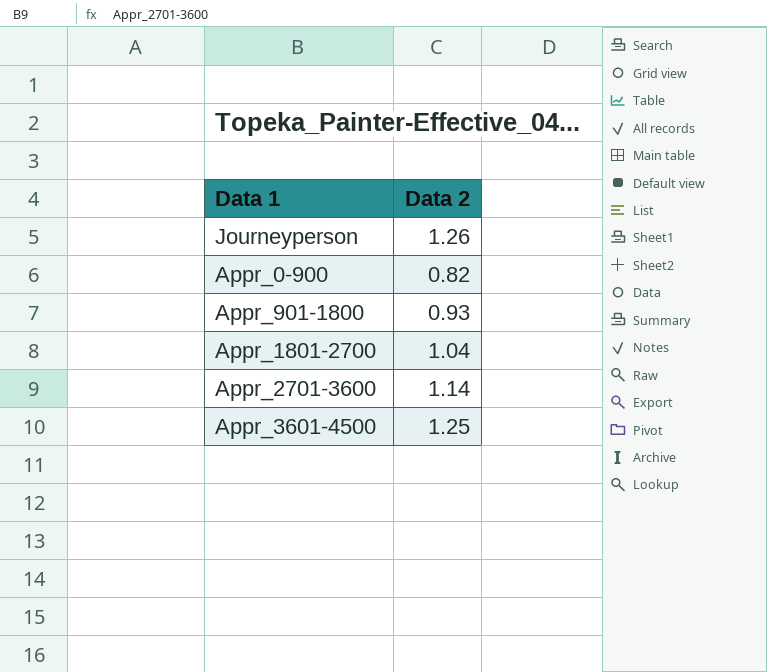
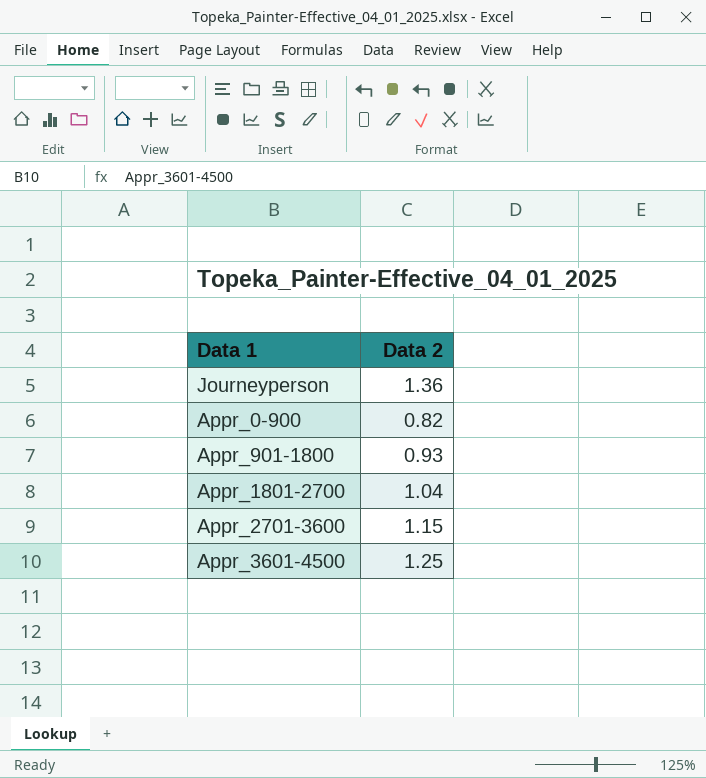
Journeyperson | Data 2: 1.26 -> 1.36
Appr_2701-3600 | Data 2: 1.14 -> 1.15

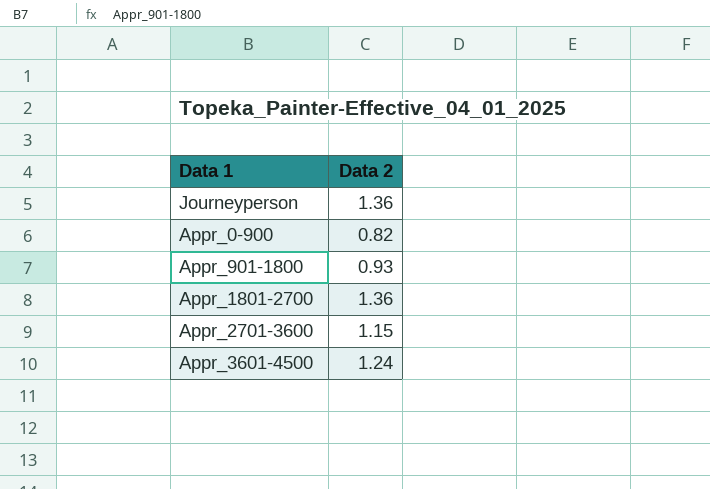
Appr_1801-2700 | Data 2: 1.04 -> 1.36
Appr_3601-4500 | Data 2: 1.25 -> 1.24

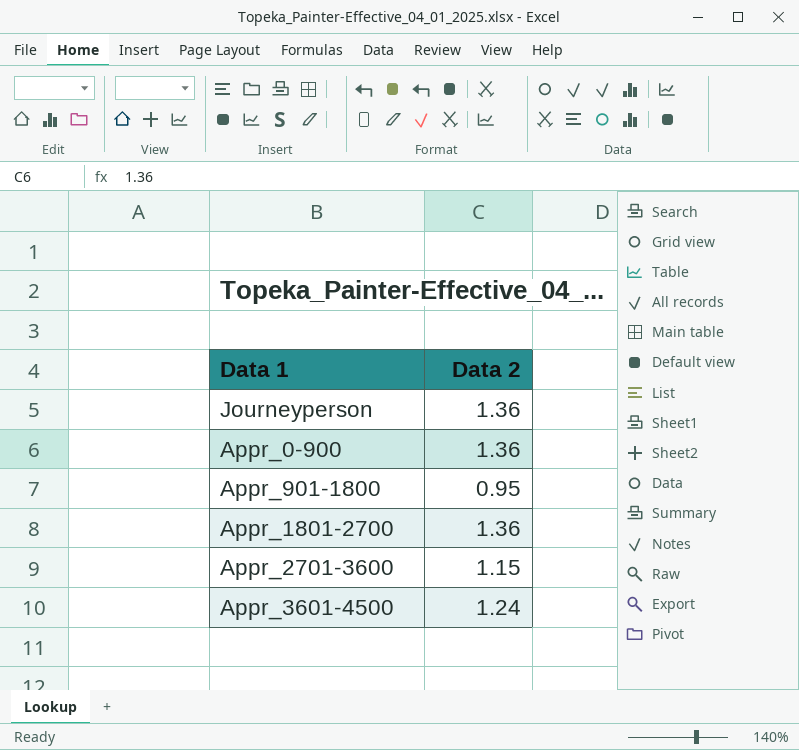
Appr_0-900 | Data 2: 0.82 -> 1.36
Appr_901-1800 | Data 2: 0.93 -> 0.95

